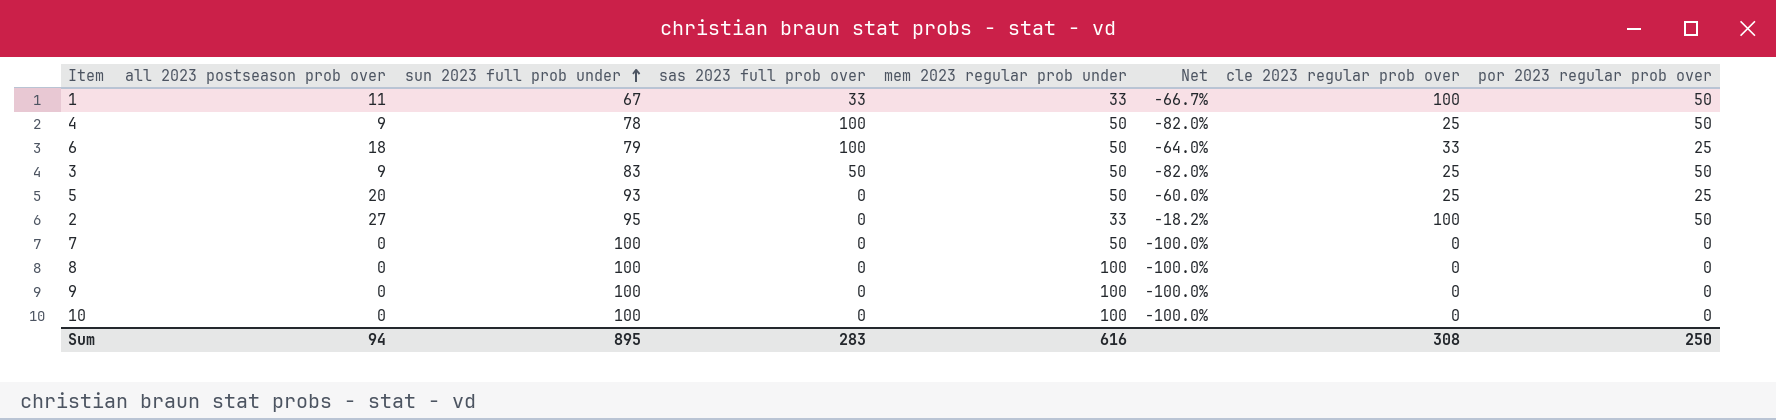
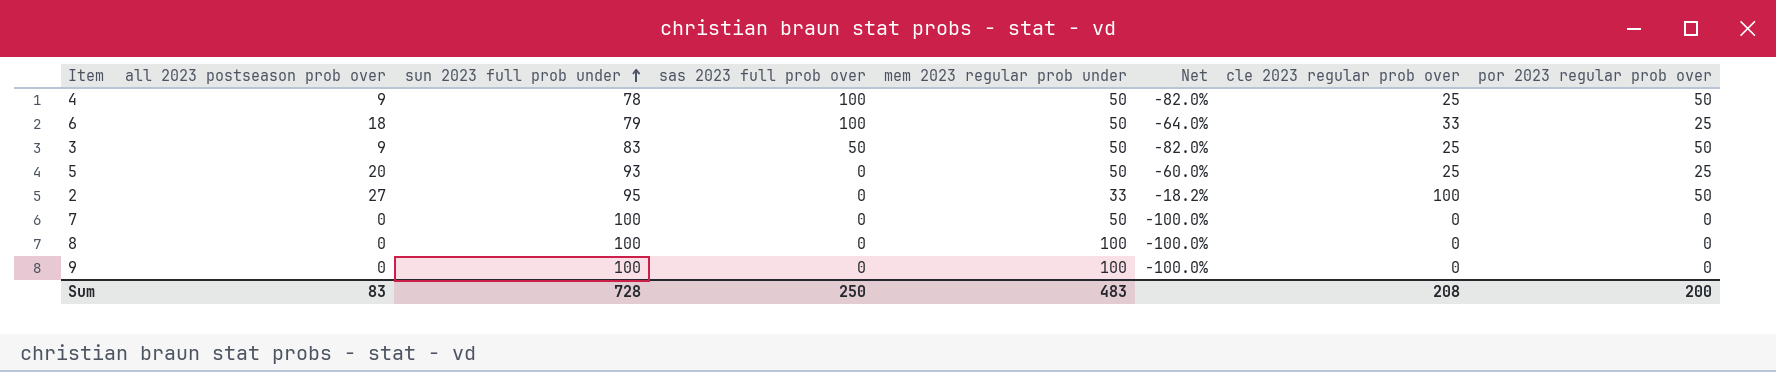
row 1: 11 | 67 | 33 | 33 | -66.7% | 100 | 50 -> none
row 10: 0 | 100 | 0 | 100 | -100.0% | 0 | 0 -> none
Sum | all 2023 postseason prob over: 94 -> 83
Sum | sun 2023 full prob under: 895 -> 728
Sum | sas 2023 full prob over: 283 -> 250
Sum | mem 2023 regular prob under: 616 -> 483
Sum | cle 2023 regular prob over: 308 -> 208
Sum | por 2023 regular prob over: 250 -> 200

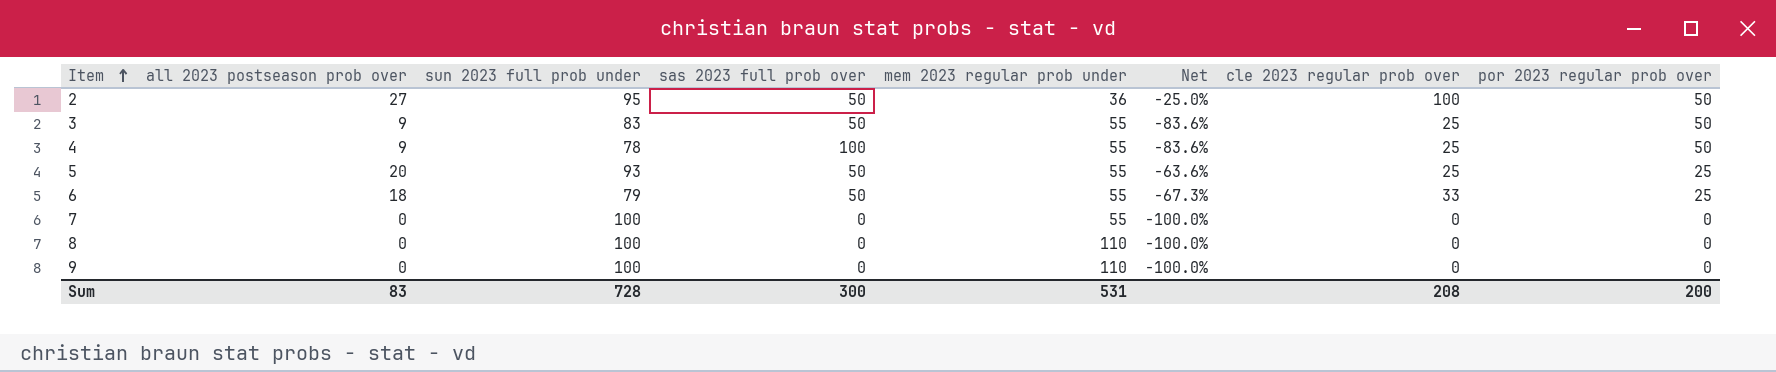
row order: sun 2023 full prob under ascending -> Item ascending
2 | sas 2023 full prob over: 0 -> 50
2 | mem 2023 regular prob under: 33 -> 36
2 | Net: -18.2% -> -25.0%
3 | mem 2023 regular prob under: 50 -> 55
3 | Net: -82.0% -> -83.6%
4 | mem 2023 regular prob under: 50 -> 55
4 | Net: -82.0% -> -83.6%
5 | sas 2023 full prob over: 0 -> 50
5 | mem 2023 regular prob under: 50 -> 55
5 | Net: -60.0% -> -63.6%
6 | sas 2023 full prob over: 100 -> 50
6 | mem 2023 regular prob under: 50 -> 55
6 | Net: -64.0% -> -67.3%
7 | mem 2023 regular prob under: 50 -> 55
8 | mem 2023 regular prob under: 100 -> 110
9 | mem 2023 regular prob under: 100 -> 110
Sum | sas 2023 full prob over: 250 -> 300
Sum | mem 2023 regular prob under: 483 -> 531

